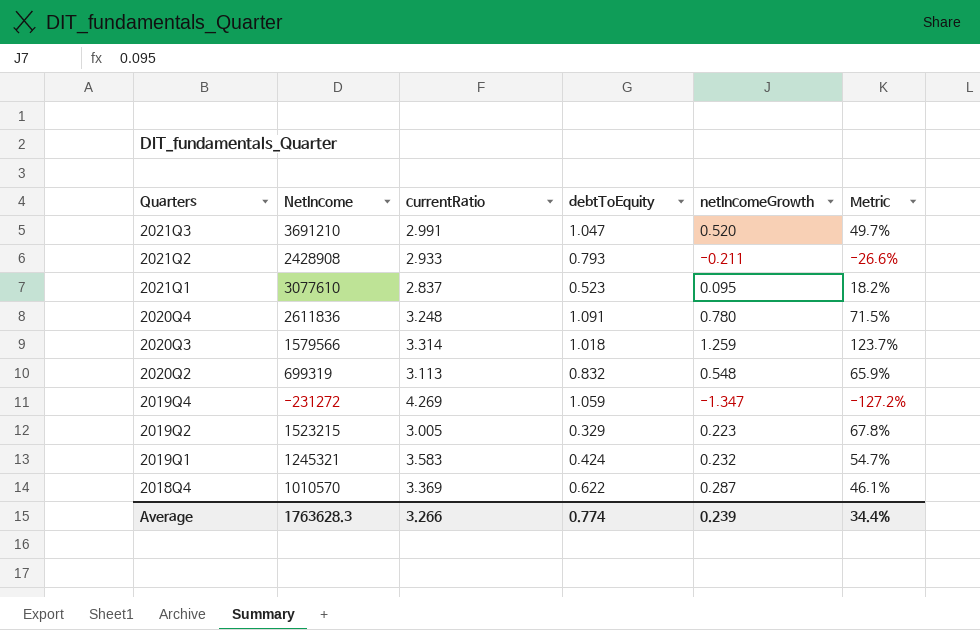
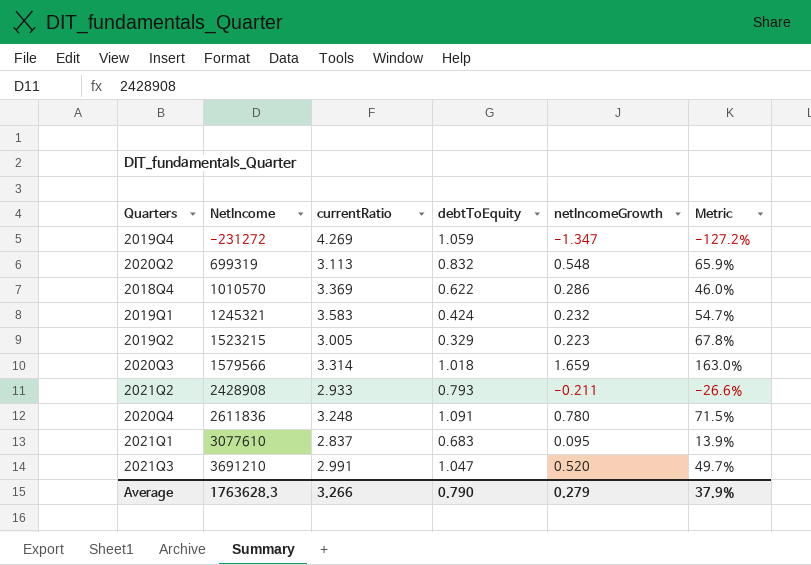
row order: Quarters descending -> NetIncome ascending
2018Q4 | netIncomeGrowth: 0.287 -> 0.286
2018Q4 | Metric: 46.1% -> 46.0%
2020Q3 | netIncomeGrowth: 1.259 -> 1.659
2020Q3 | Metric: 123.7% -> 163.0%
2021Q1 | debtToEquity: 0.523 -> 0.683
2021Q1 | Metric: 18.2% -> 13.9%
Average | debtToEquity: 0.774 -> 0.790
Average | netIncomeGrowth: 0.239 -> 0.279
Average | Metric: 34.4% -> 37.9%

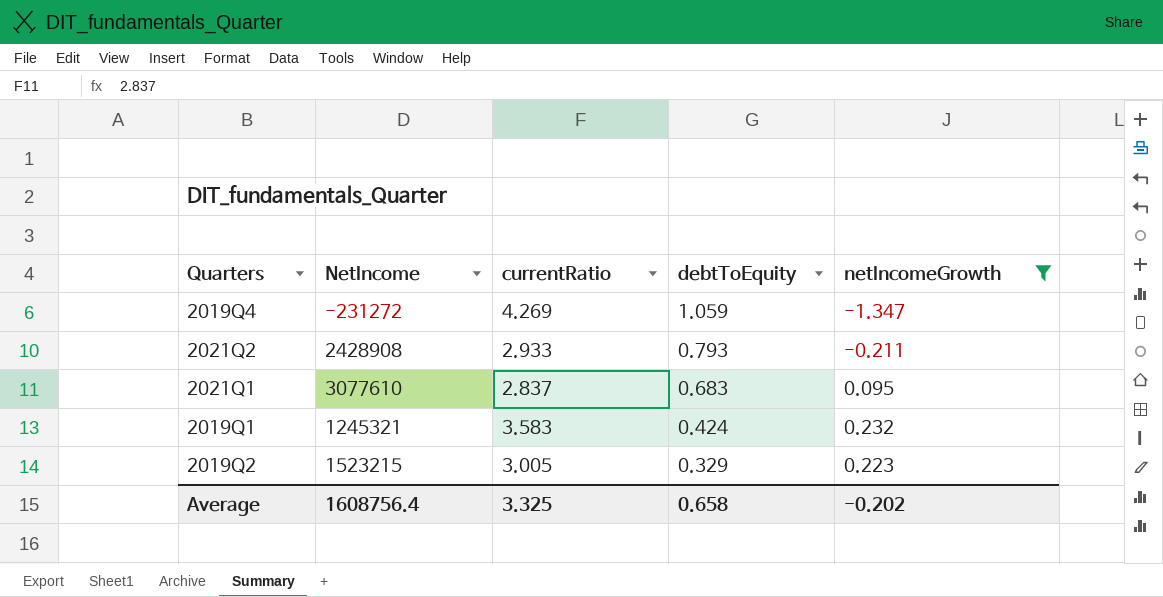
filter: none -> netIncomeGrowth <= 0.232
row order: NetIncome ascending -> debtToEquity descending
column Metric | formula: [netIncomeGrowth] / [debtToEquity] -> none
Average | NetIncome: 1763628.3 -> 1608756.4
Average | currentRatio: 3.266 -> 3.325
Average | debtToEquity: 0.790 -> 0.658
Average | netIncomeGrowth: 0.279 -> -0.202

